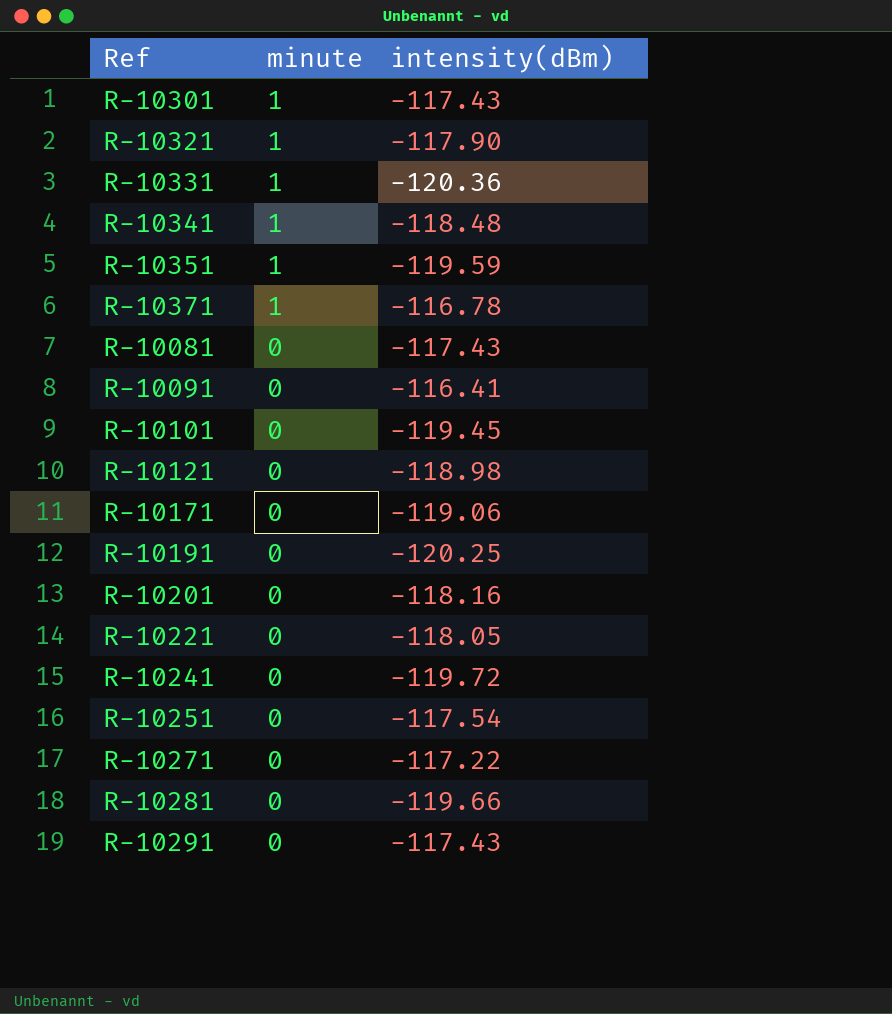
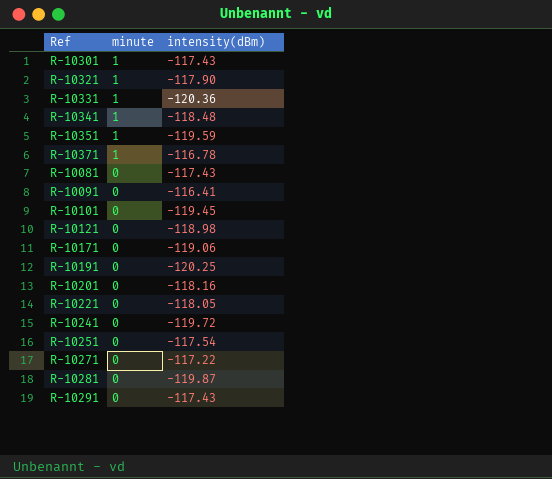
R-10281 | intensity(dBm): -119.66 -> -119.87

